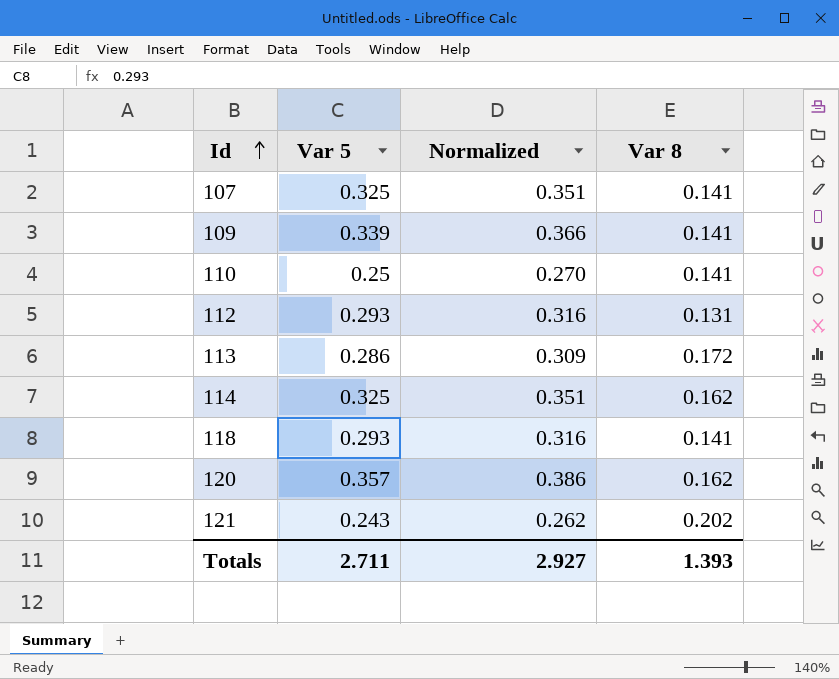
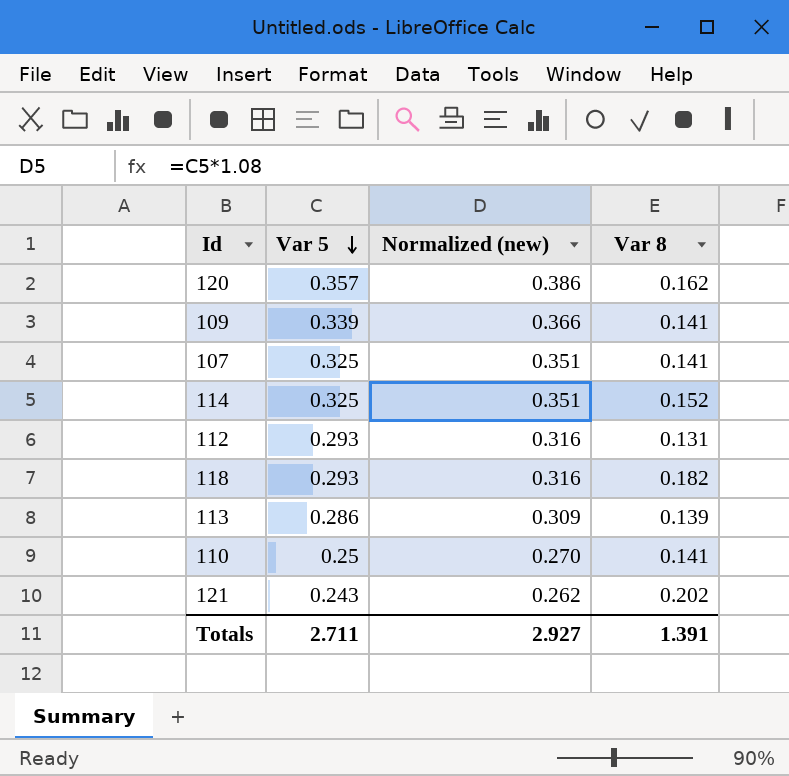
row order: Id ascending -> Var 5 descending
column name: Normalized -> Normalized (new)
114 | Var 8: 0.162 -> 0.152
118 | Var 8: 0.141 -> 0.182
113 | Var 8: 0.172 -> 0.139
Totals | Var 8: 1.393 -> 1.391

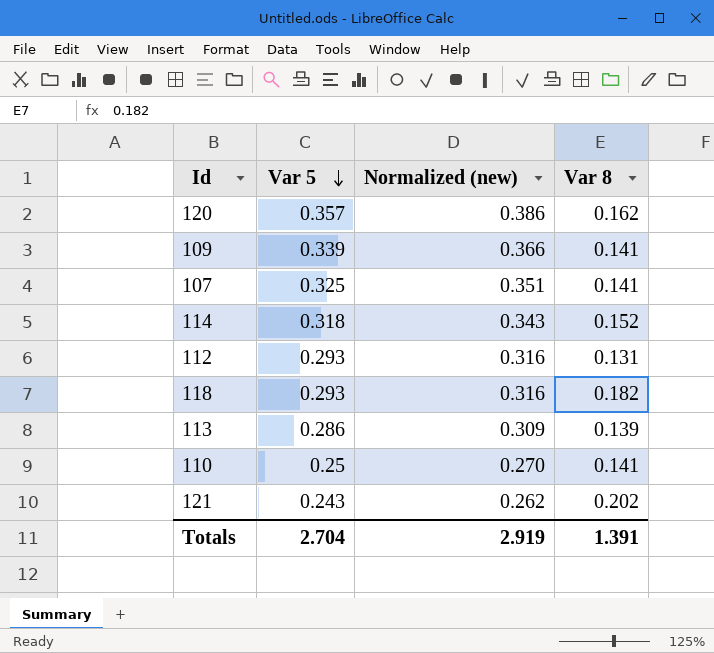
114 | Var 5: 0.325 -> 0.318
114 | Normalized (new): 0.351 -> 0.343
Totals | Var 5: 2.711 -> 2.704
Totals | Normalized (new): 2.927 -> 2.919

